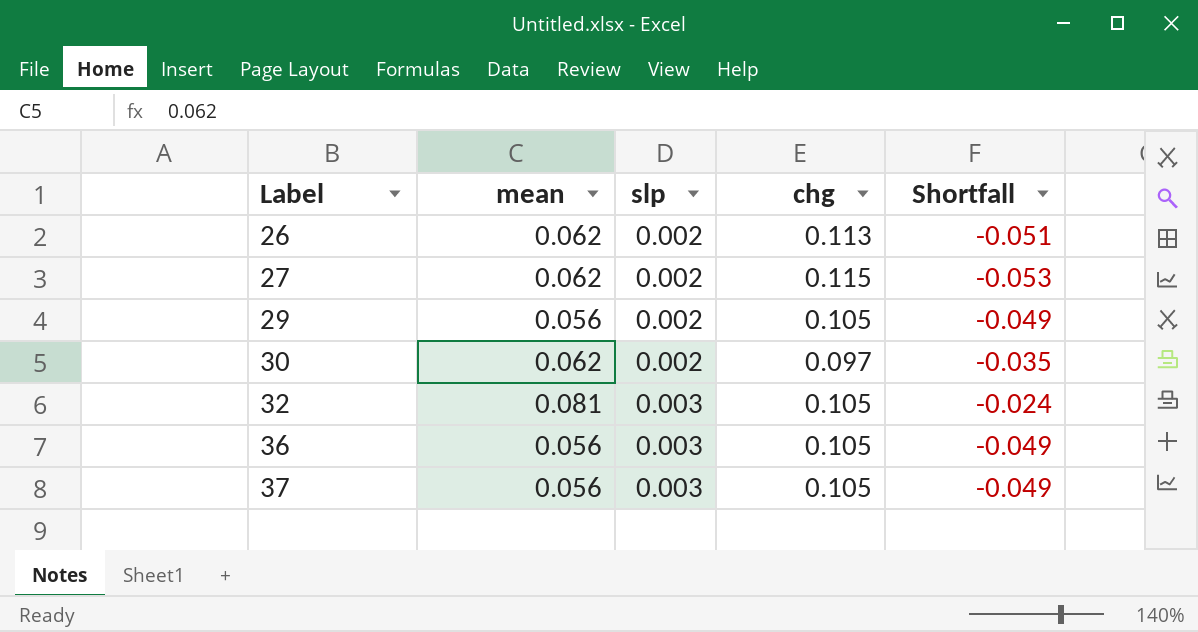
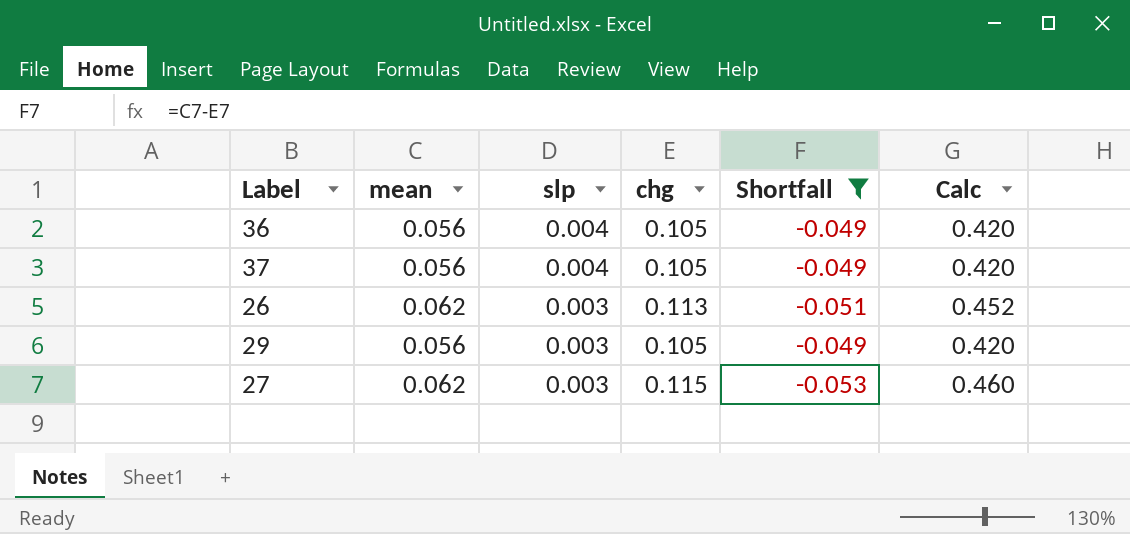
filter: none -> Shortfall <= -0.049
row order: Label ascending -> slp descending
column Calc | formula: none -> [chg] * 4
36 | slp: 0.003 -> 0.004
37 | slp: 0.003 -> 0.004
26 | slp: 0.002 -> 0.003
29 | slp: 0.002 -> 0.003
27 | slp: 0.002 -> 0.003

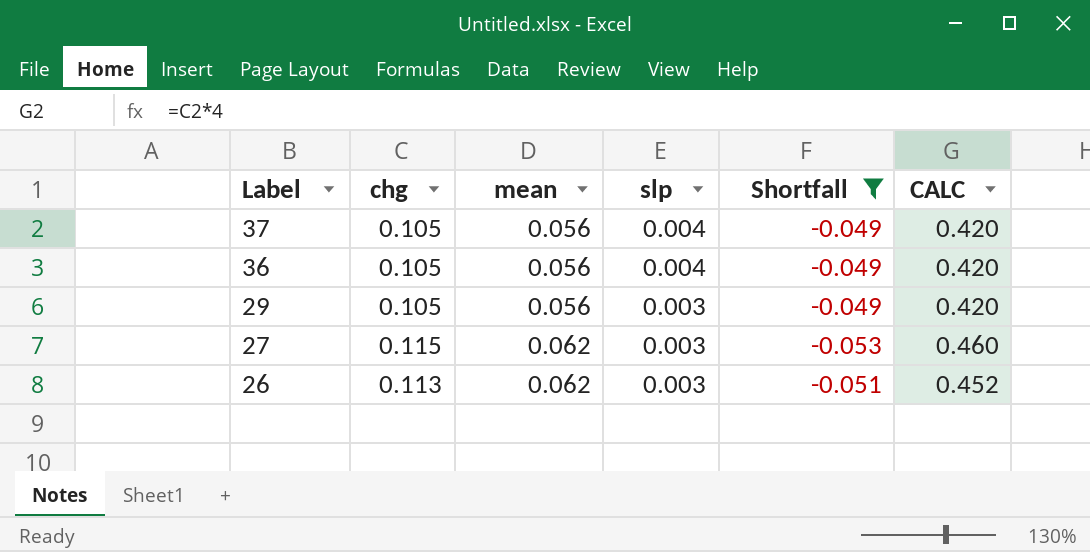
row order: slp descending -> Label descending
column chg | position: 4 -> 2
column name: Calc -> CALC

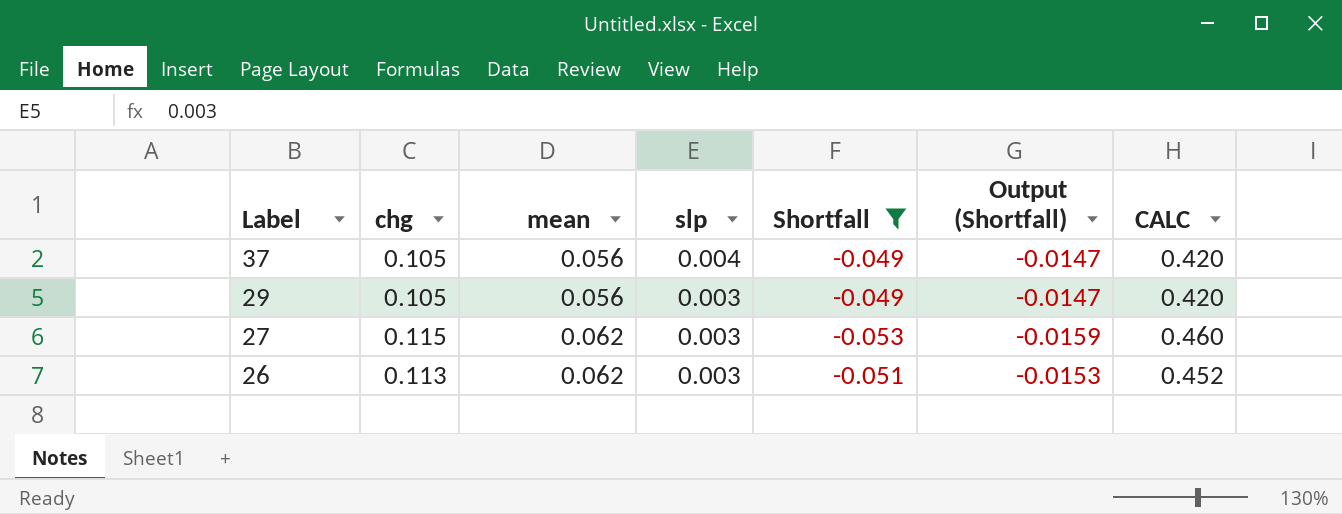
column Output (Shortfall) | formula: none -> [Shortfall] * 0.3
row 36: 0.105 | 0.056 | 0.004 | -0.049 | 0.420 -> none

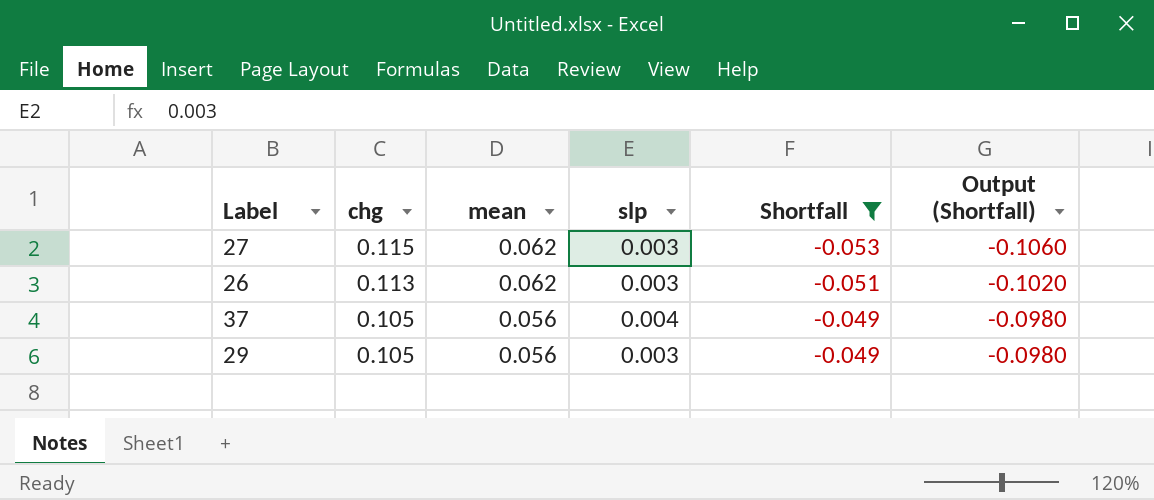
row order: Label descending -> chg descending
column CALC | formula: [chg] * 4 -> none
column Output (Shortfall) | formula: [Shortfall] * 0.3 -> [Shortfall] * 2

